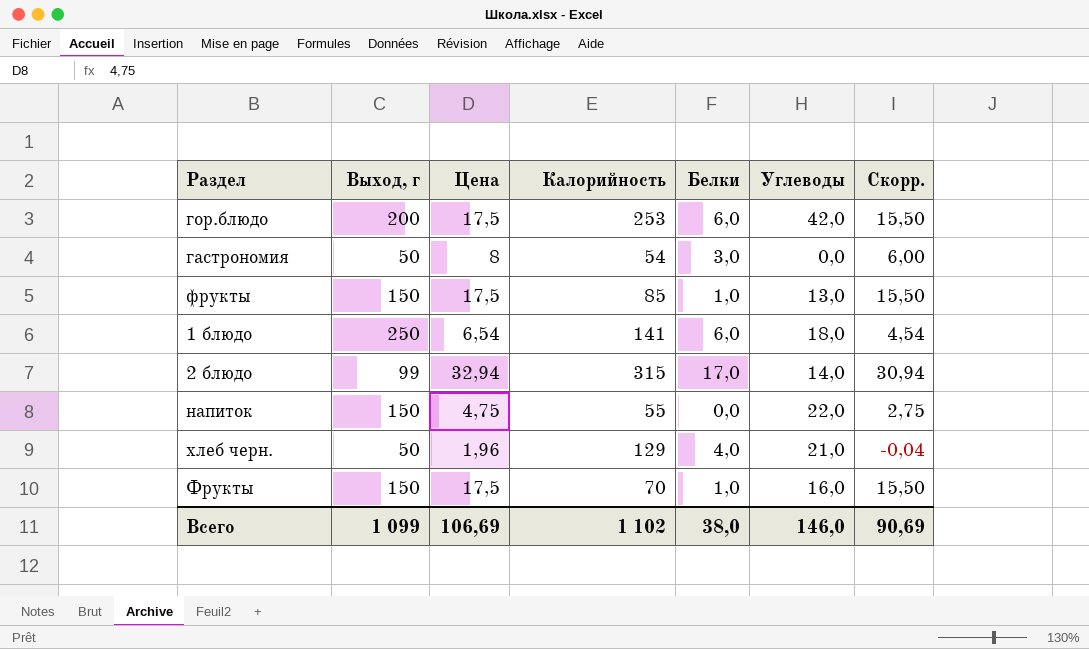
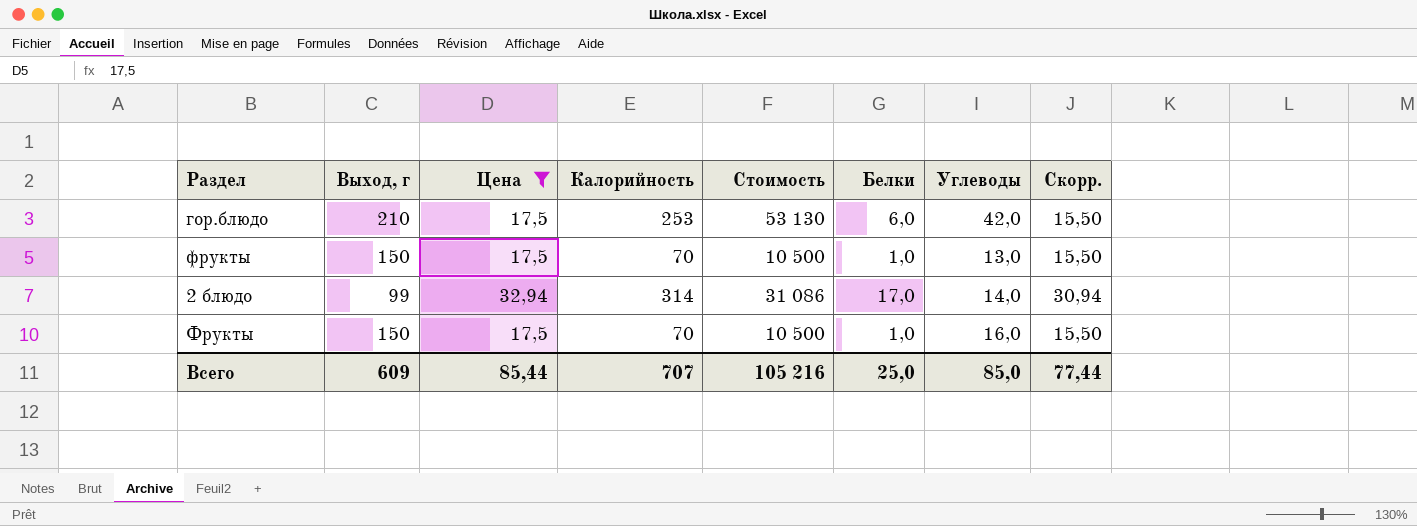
filter: none -> Цена >= 17,5
column Стоимость | formula: none -> [Выход, г] * [Калорийность]
гор.блюдо | Выход, г: 200 -> 210
фрукты | Калорийность: 85 -> 70
2 блюдо | Калорийность: 315 -> 314
Всего | Выход, г: 1 099 -> 609
Всего | Цена: 106,69 -> 85,44
Всего | Калорийность: 1 102 -> 707
Всего | Белки: 38,0 -> 25,0
Всего | Углеводы: 146,0 -> 85,0
Всего | Скорр.: 90,69 -> 77,44

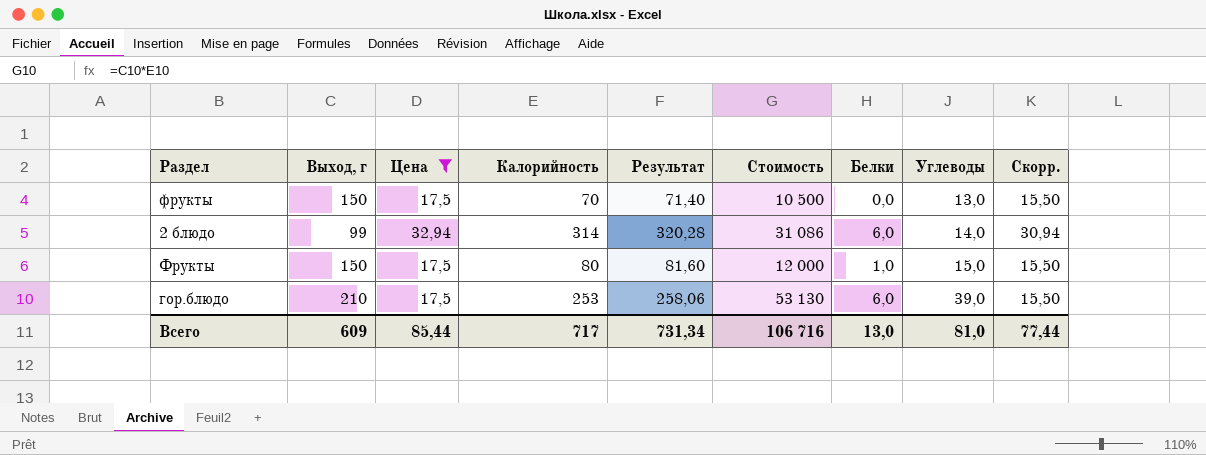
row order: none -> Углеводы ascending
column Результат | formula: none -> [Калорийность] * 1,02
фрукты | Белки: 1,0 -> 0,0
2 блюдо | Белки: 17,0 -> 6,0
Фрукты | Калорийность: 70 -> 80
Фрукты | Стоимость: 10 500 -> 12 000
Фрукты | Углеводы: 16,0 -> 15,0
гор.блюдо | Углеводы: 42,0 -> 39,0
Всего | Калорийность: 707 -> 717
Всего | Стоимость: 105 216 -> 106 716
Всего | Белки: 25,0 -> 13,0
Всего | Углеводы: 85,0 -> 81,0

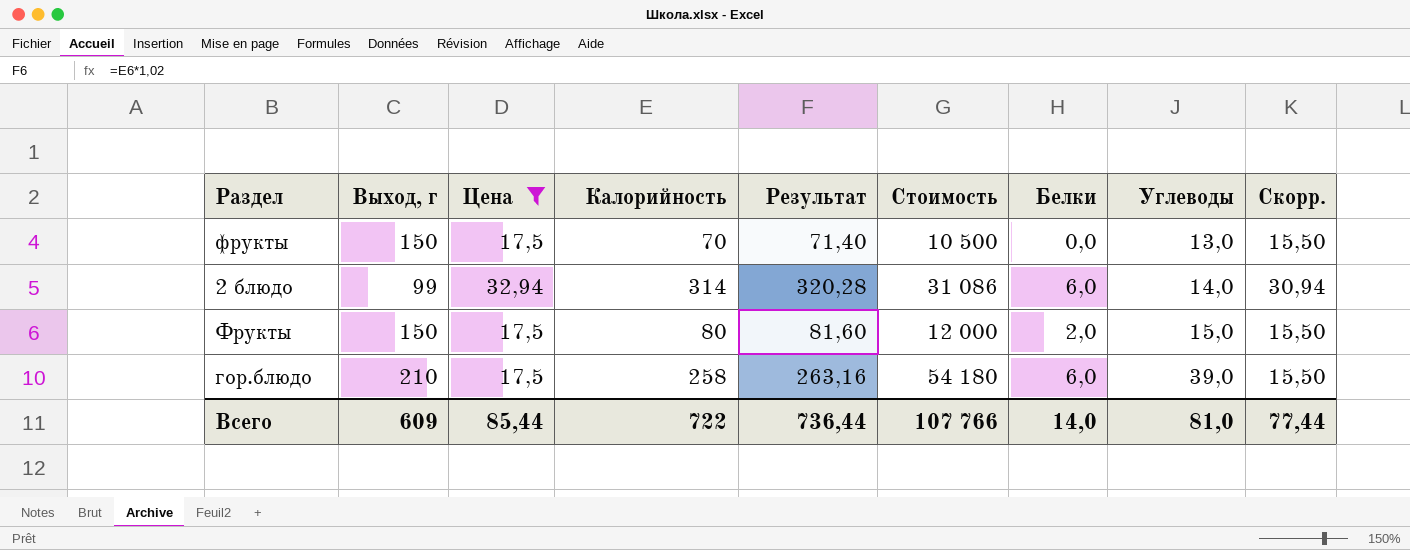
Фрукты | Белки: 1,0 -> 2,0
гор.блюдо | Калорийность: 253 -> 258
гор.блюдо | Результат: 258,06 -> 263,16
гор.блюдо | Стоимость: 53 130 -> 54 180
Всего | Калорийность: 717 -> 722
Всего | Результат: 731,34 -> 736,44
Всего | Стоимость: 106 716 -> 107 766
Всего | Белки: 13,0 -> 14,0

